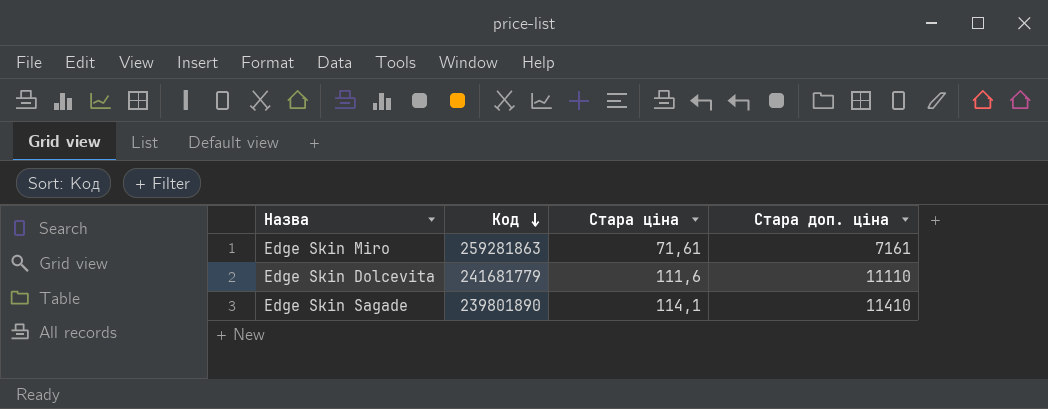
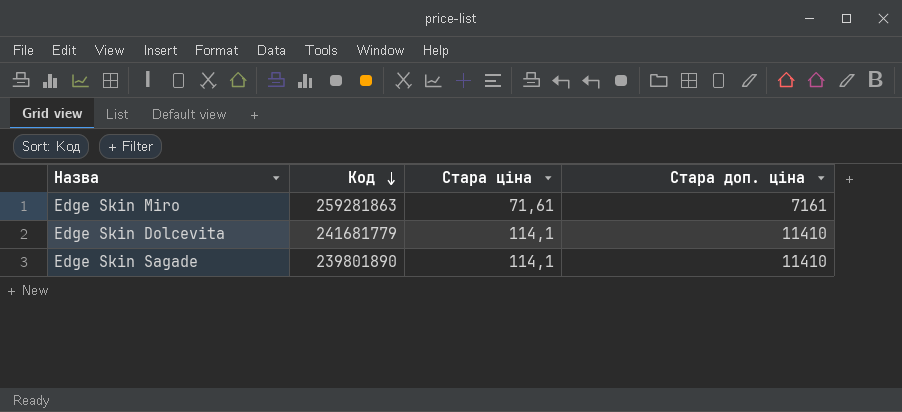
Edge Skin Dolcevita | Стара ціна: 111,6 -> 114,1
Edge Skin Dolcevita | Стара доп. ціна: 11110 -> 11410

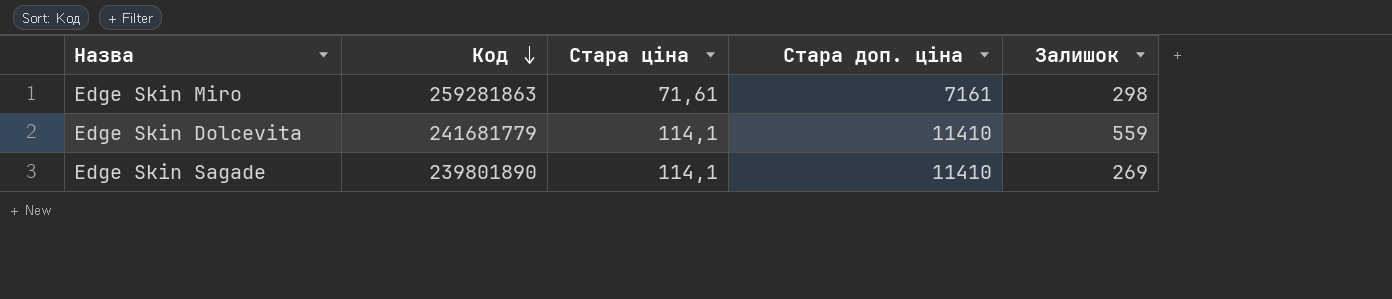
column Залишок | position: none -> 5

